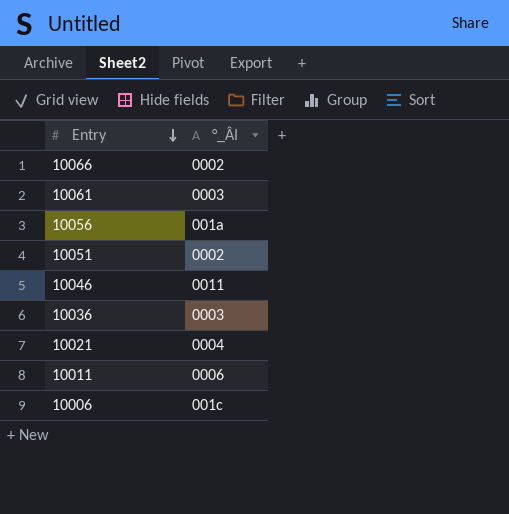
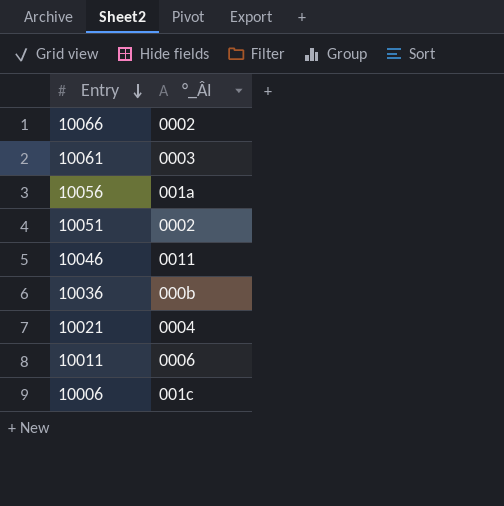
10036 | °_ÂI: 0003 -> 000b

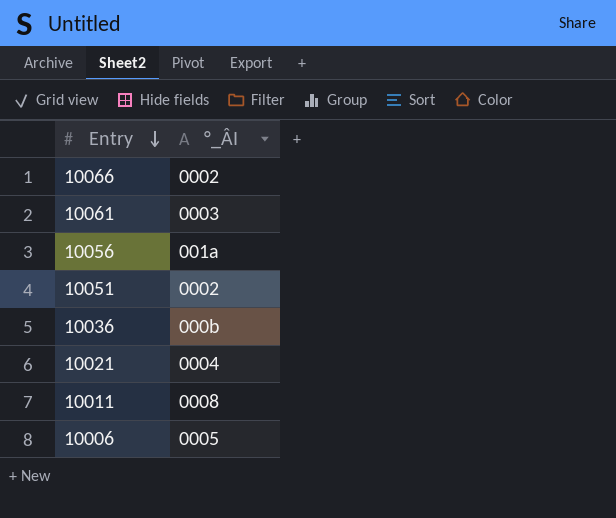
row 10046: 0011 -> none
10011 | °_ÂI: 0006 -> 0008
10006 | °_ÂI: 001c -> 0005

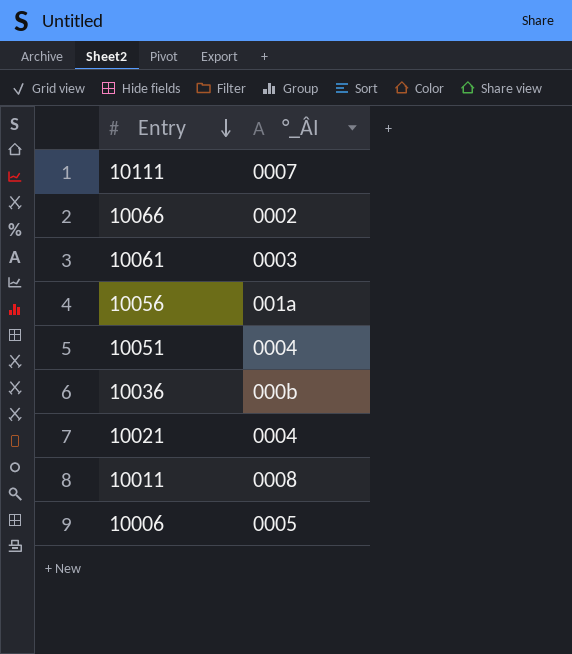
row 10111: none -> 0007
10051 | °_ÂI: 0002 -> 0004

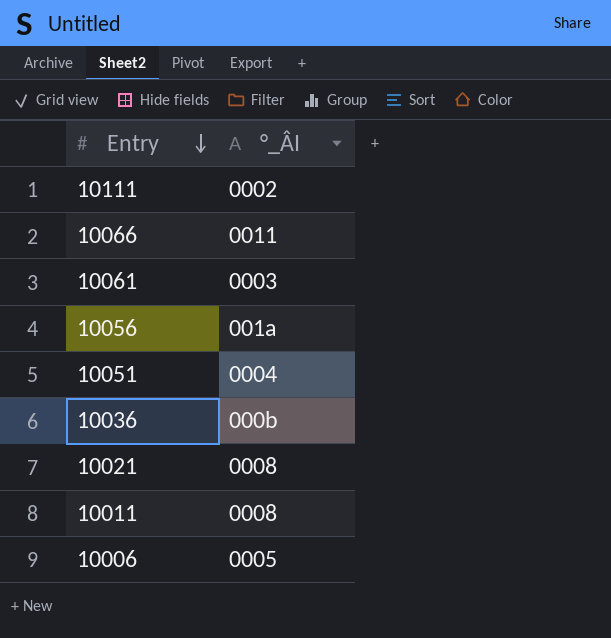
10111 | °_ÂI: 0007 -> 0002
10066 | °_ÂI: 0002 -> 0011
10021 | °_ÂI: 0004 -> 0008

